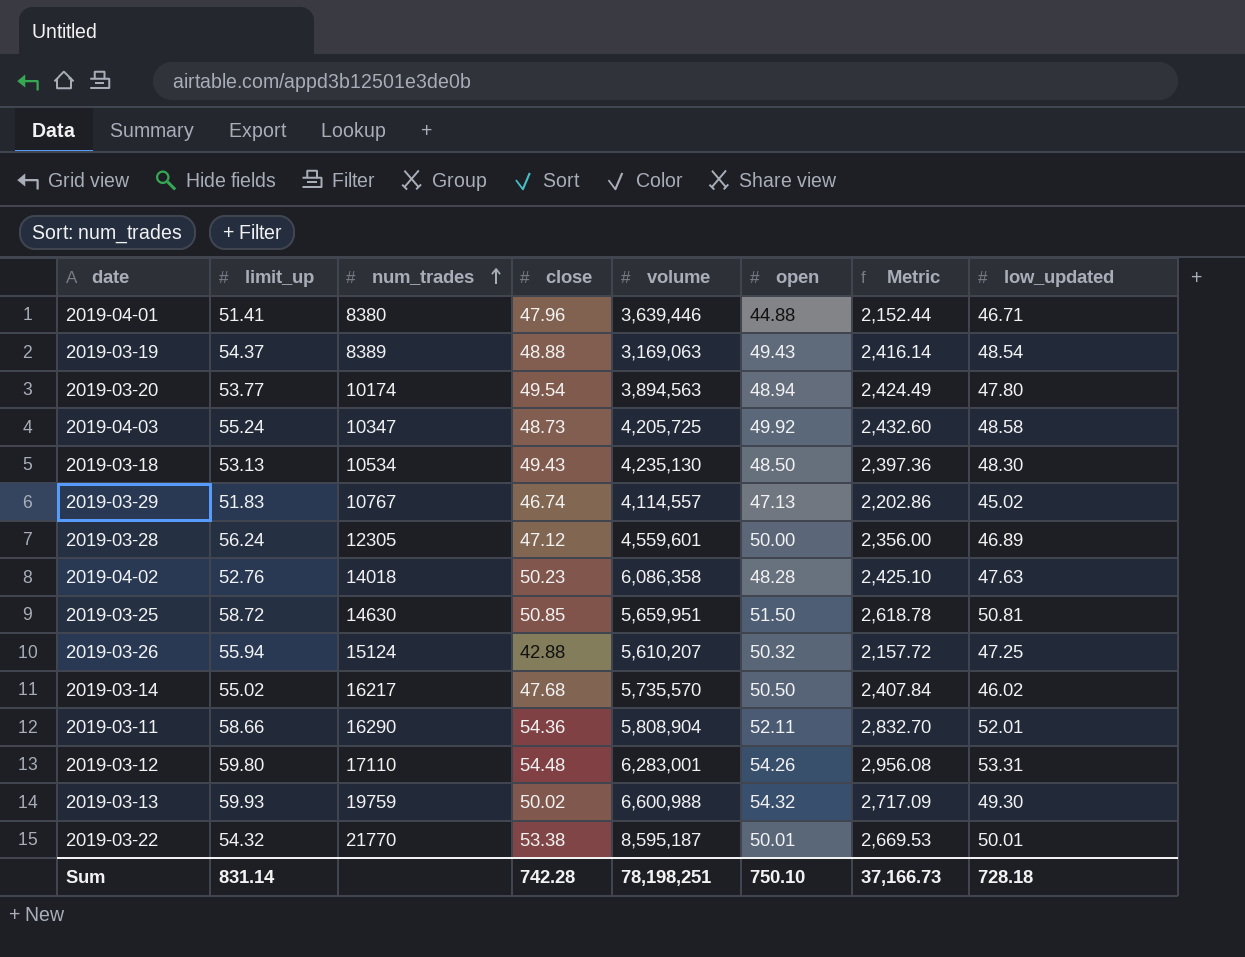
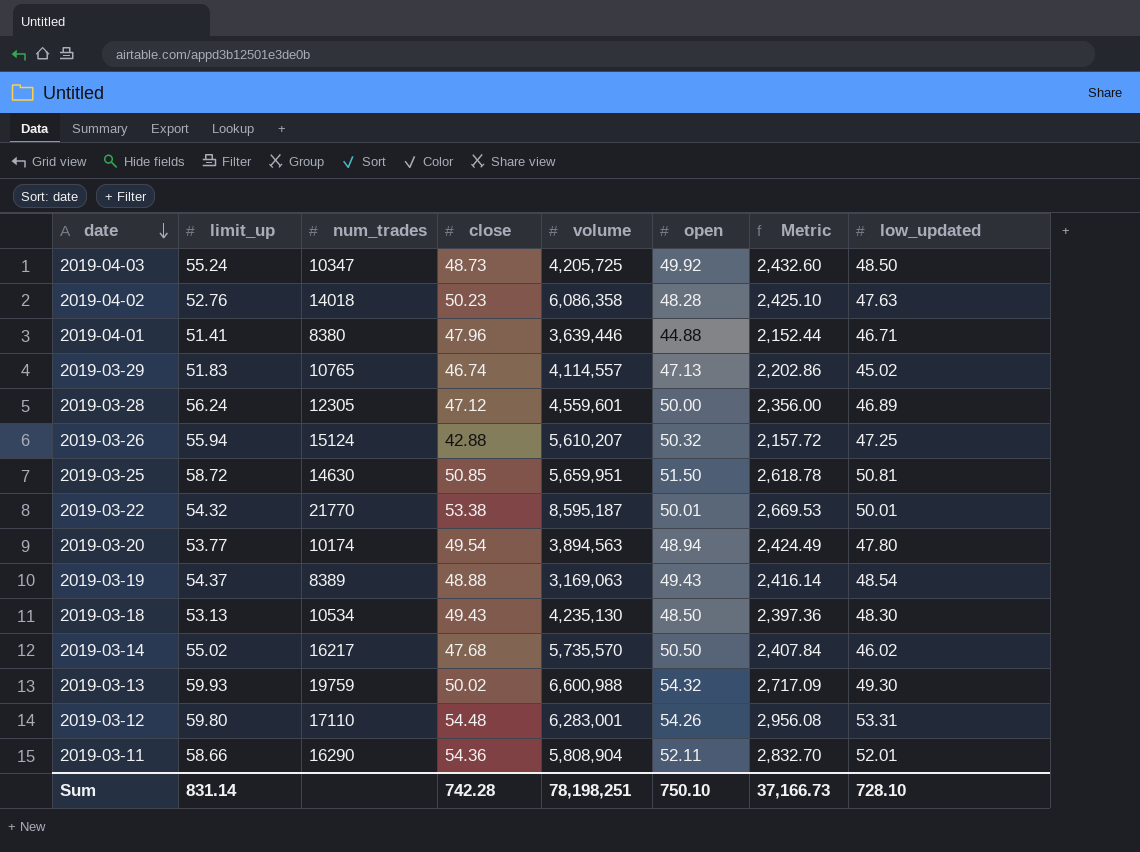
row order: num_trades ascending -> date descending
2019-04-03 | low_updated: 48.58 -> 48.50
2019-03-29 | num_trades: 10767 -> 10765
Sum | low_updated: 728.18 -> 728.10

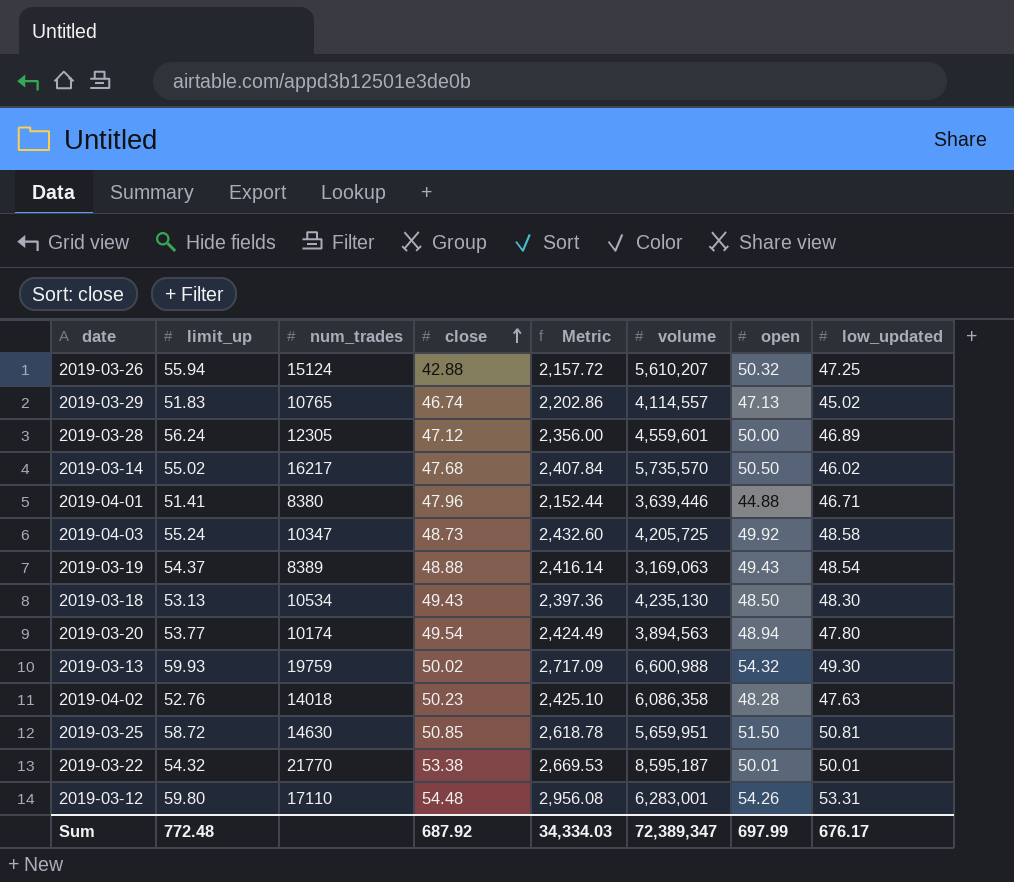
row order: date descending -> close ascending
column Metric | position: 7 -> 5
row 2019-03-11: 58.66 | 16290 | 54.36 | 5,808,904 | 52.11 | 2,832.70 | 52.01 -> none
2019-04-03 | low_updated: 48.50 -> 48.58
Sum | limit_up: 831.14 -> 772.48
Sum | close: 742.28 -> 687.92
Sum | Metric: 37,166.73 -> 34,334.03
Sum | volume: 78,198,251 -> 72,389,347
Sum | open: 750.10 -> 697.99
Sum | low_updated: 728.10 -> 676.17

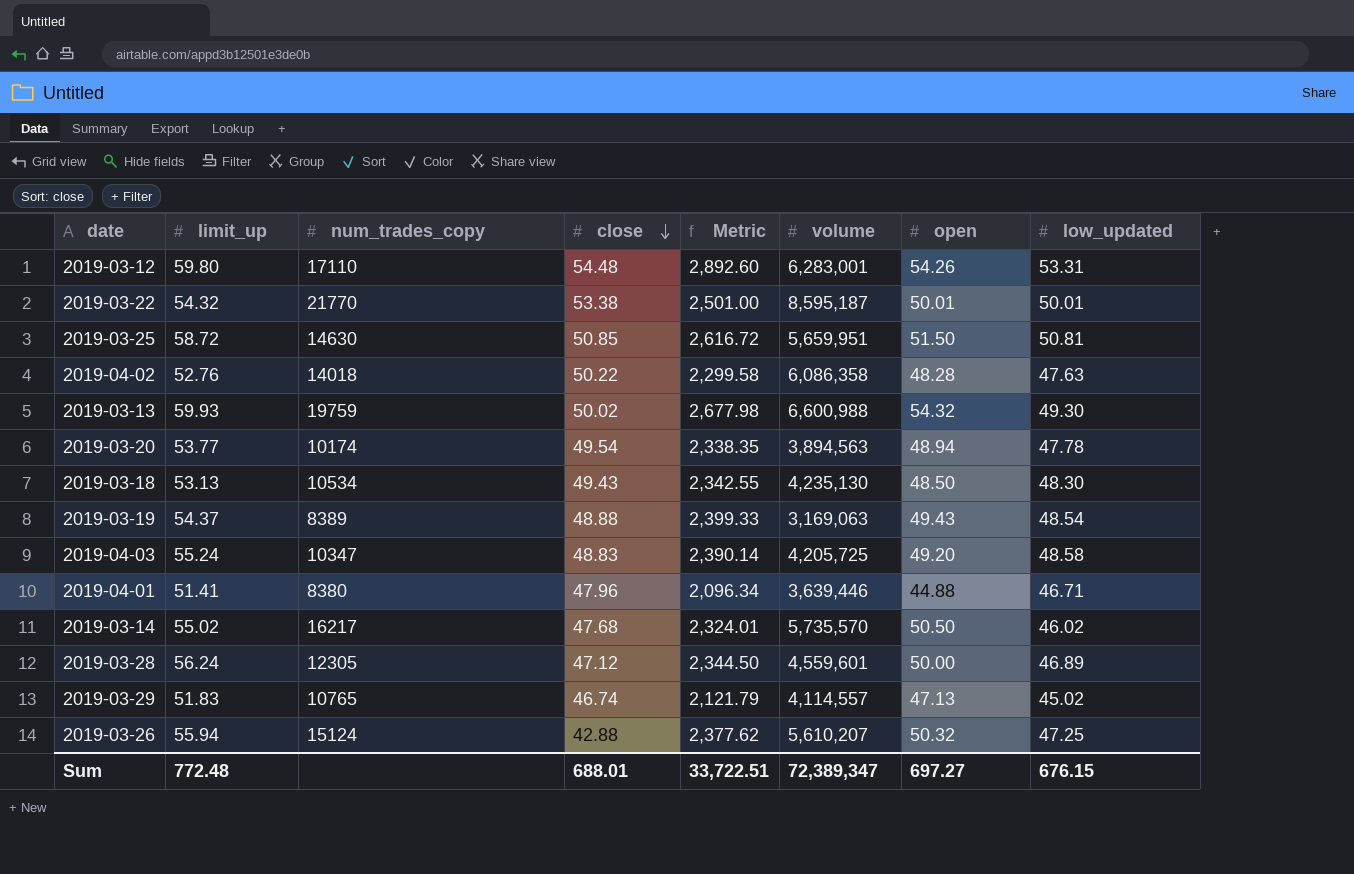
row order: close ascending -> close descending
column name: num_trades -> num_trades_copy
column Metric | formula: [close] * [open] -> [open] * [low_updated]
2019-04-02 | close: 50.23 -> 50.22
2019-03-20 | low_updated: 47.80 -> 47.78
2019-04-03 | close: 48.73 -> 48.83
2019-04-03 | open: 49.92 -> 49.20
Sum | close: 687.92 -> 688.01
Sum | Metric: 34,334.03 -> 33,722.51
Sum | open: 697.99 -> 697.27
Sum | low_updated: 676.17 -> 676.15

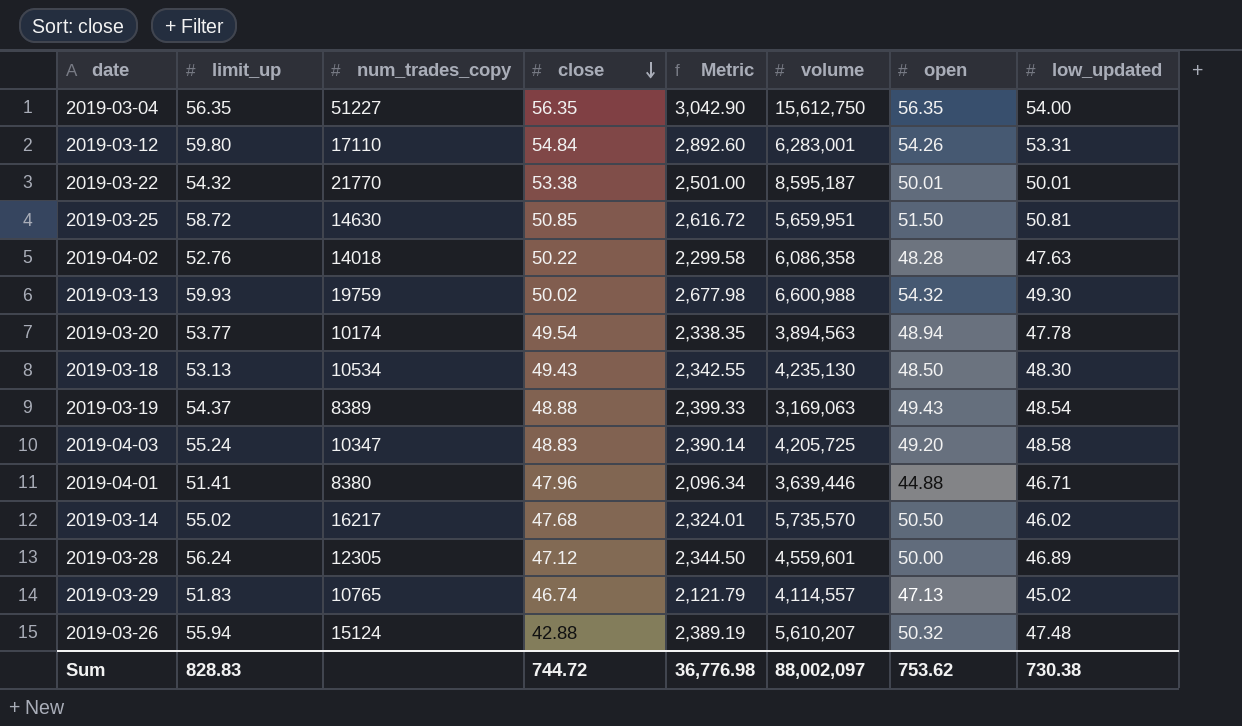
row 2019-03-04: none -> 56.35 | 51227 | 56.35 | 3,042.90 | 15,612,750 | 56.35 | 54.00
2019-03-12 | close: 54.48 -> 54.84
2019-03-26 | Metric: 2,377.62 -> 2,389.19
2019-03-26 | low_updated: 47.25 -> 47.48
Sum | limit_up: 772.48 -> 828.83
Sum | close: 688.01 -> 744.72
Sum | Metric: 33,722.51 -> 36,776.98
Sum | volume: 72,389,347 -> 88,002,097
Sum | open: 697.27 -> 753.62
Sum | low_updated: 676.15 -> 730.38

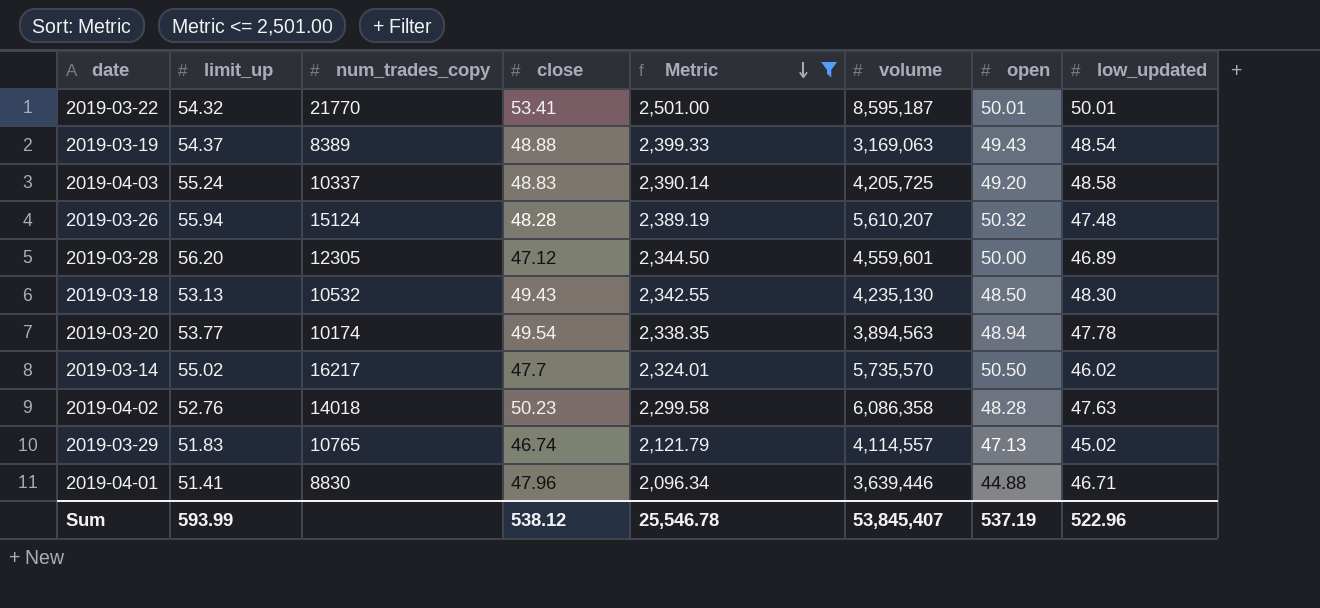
filter: none -> Metric <= 2,501.00
row order: close descending -> Metric descending
2019-03-22 | close: 53.38 -> 53.41
2019-04-03 | num_trades_copy: 10347 -> 10337
2019-03-26 | close: 42.88 -> 48.28
2019-03-28 | limit_up: 56.24 -> 56.20
2019-03-18 | num_trades_copy: 10534 -> 10532
2019-03-14 | close: 47.68 -> 47.7
2019-04-02 | close: 50.22 -> 50.23
2019-04-01 | num_trades_copy: 8380 -> 8830
Sum | limit_up: 828.83 -> 593.99
Sum | close: 744.72 -> 538.12
Sum | Metric: 36,776.98 -> 25,546.78
Sum | volume: 88,002,097 -> 53,845,407
Sum | open: 753.62 -> 537.19
Sum | low_updated: 730.38 -> 522.96

